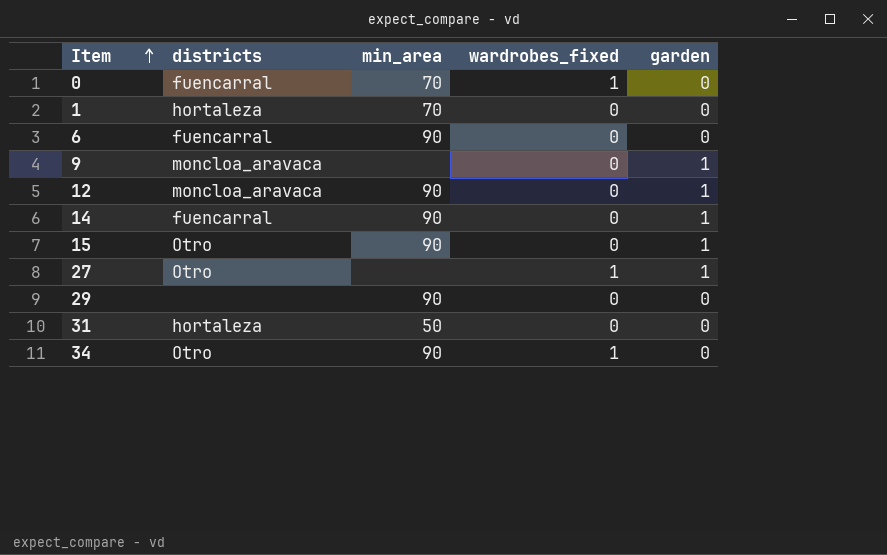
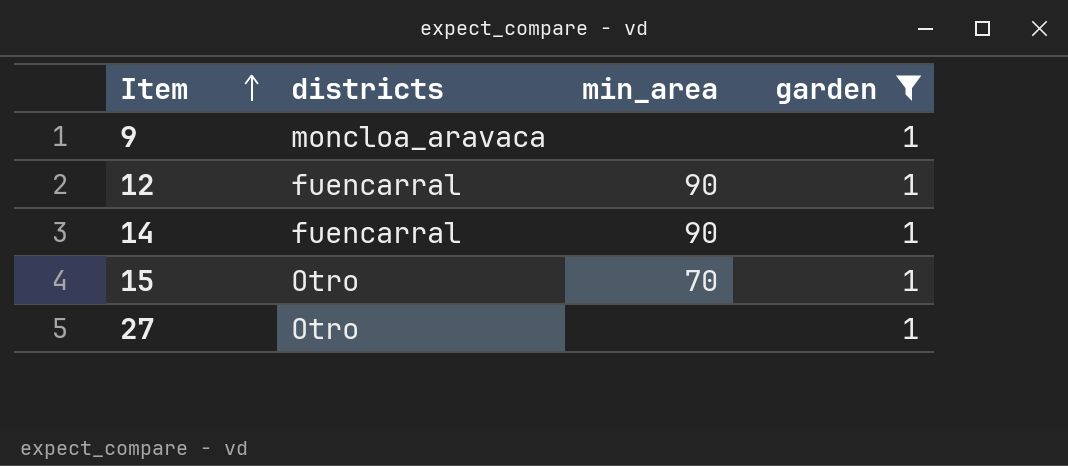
filter: none -> garden = 1
column wardrobes_fixed | position: 4 -> none
12 | districts: moncloa_aravaca -> fuencarral
15 | min_area: 90 -> 70

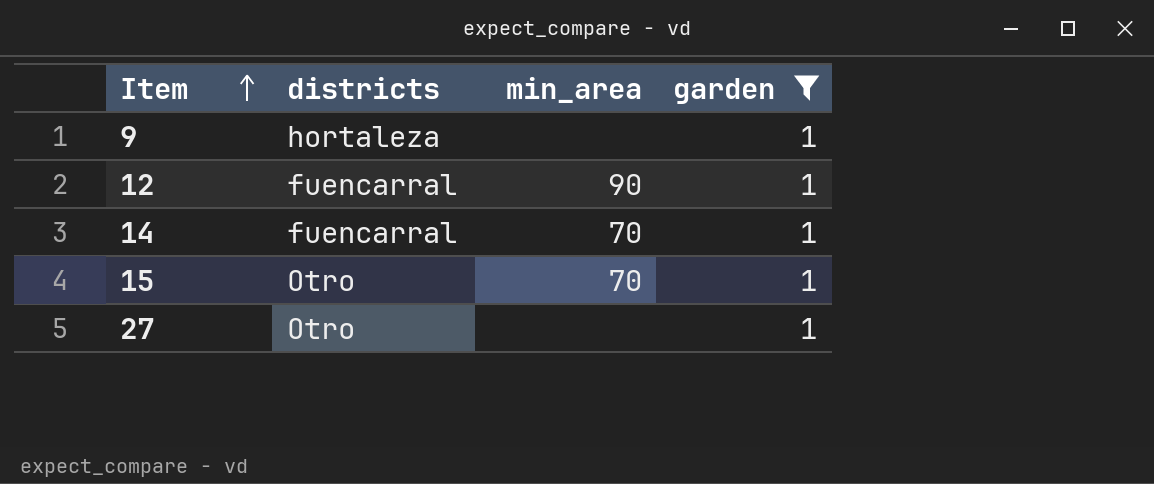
9 | districts: moncloa_aravaca -> hortaleza
14 | min_area: 90 -> 70

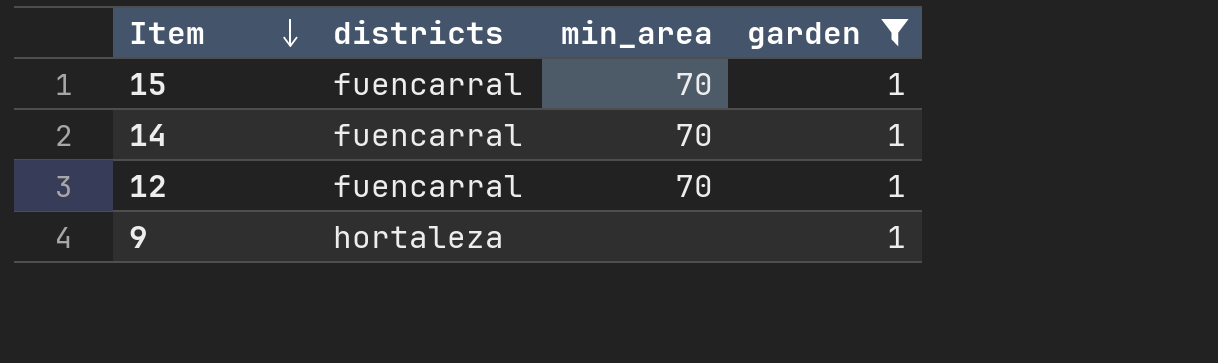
row order: Item ascending -> Item descending
row 27: Otro | none | 1 -> none
15 | districts: Otro -> fuencarral
12 | min_area: 90 -> 70

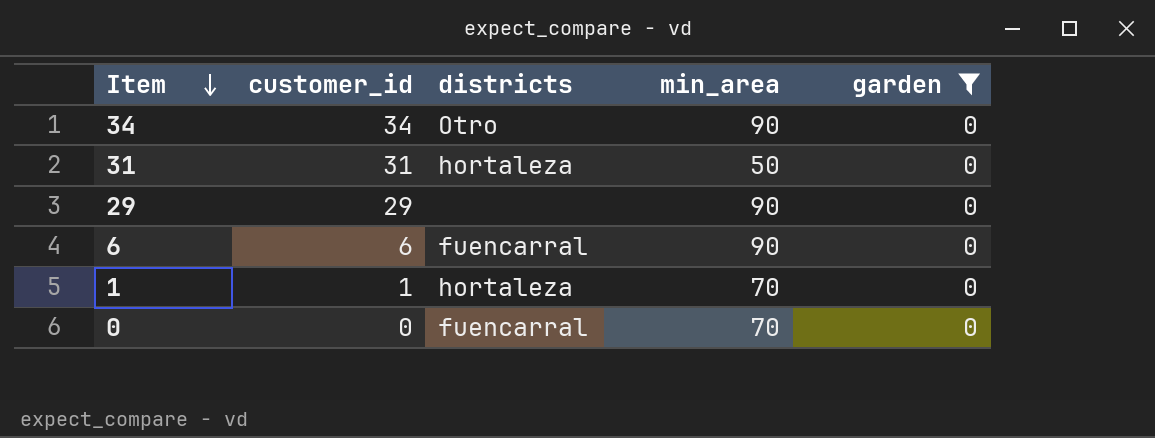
filter: garden = 1 -> garden = 0
column customer_id | position: none -> 2

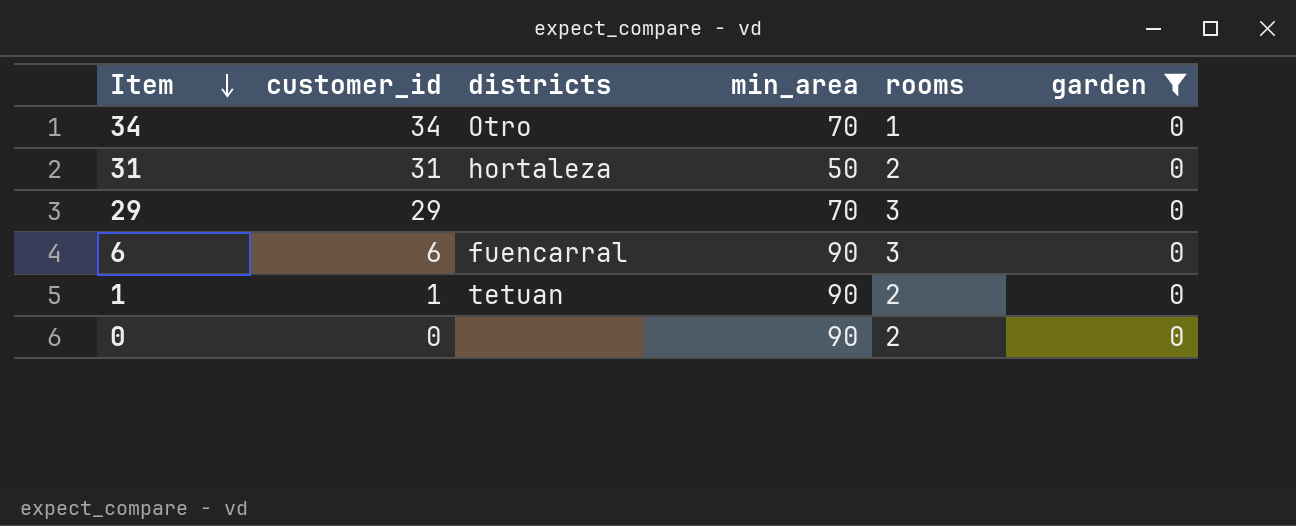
column rooms | position: none -> 5
34 | min_area: 90 -> 70
29 | min_area: 90 -> 70
1 | districts: hortaleza -> tetuan
1 | min_area: 70 -> 90
0 | districts: fuencarral -> none
0 | min_area: 70 -> 90

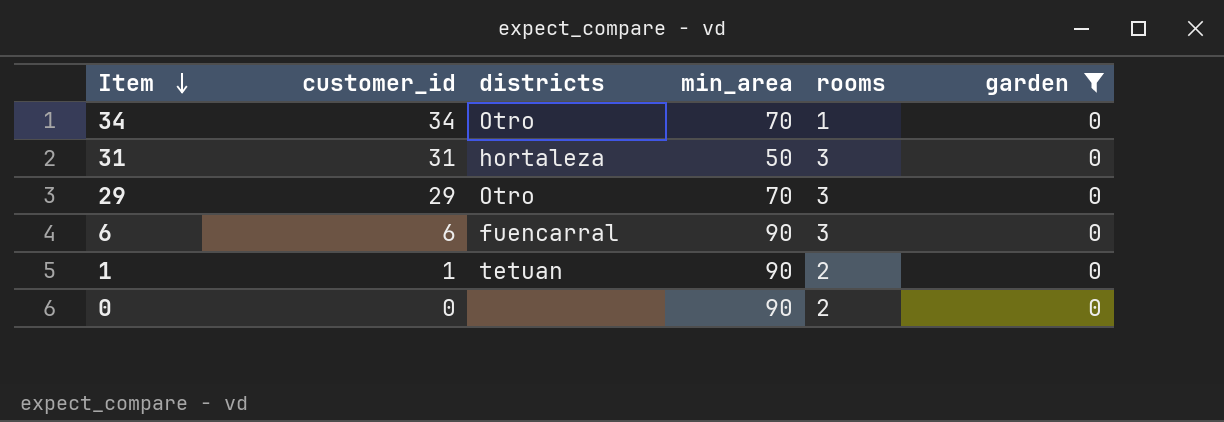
31 | rooms: 2 -> 3
29 | districts: none -> Otro

